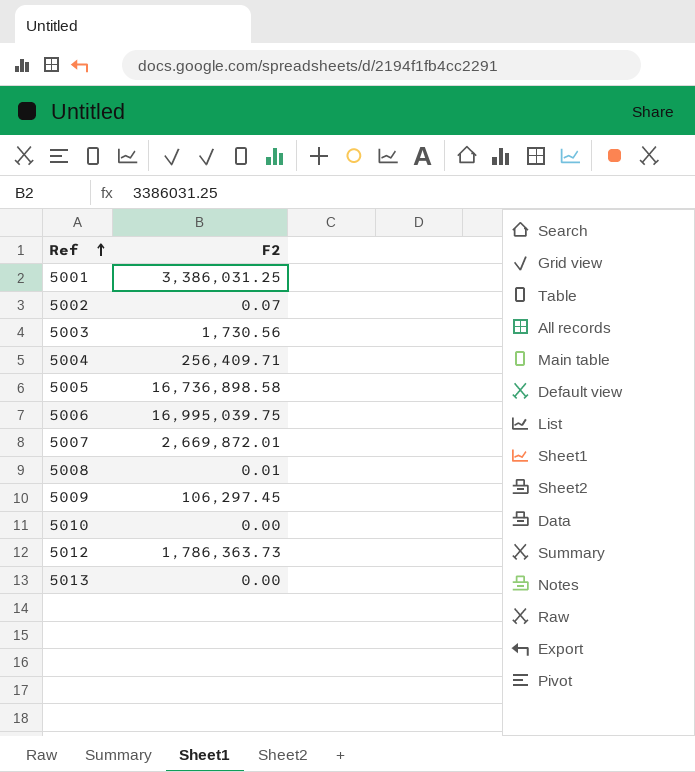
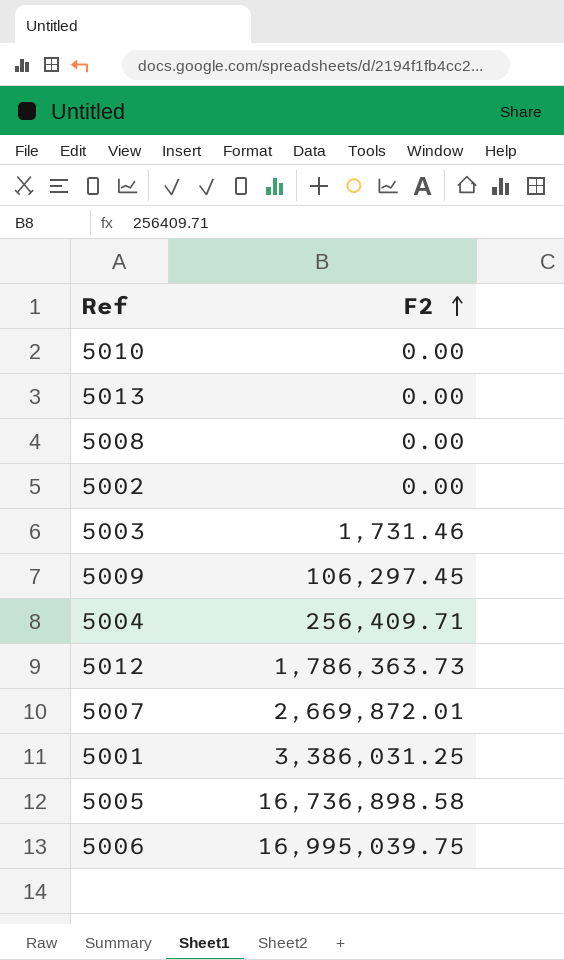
row order: Ref ascending -> F2 ascending
5008 | F2: 0.01 -> 0.00
5002 | F2: 0.07 -> 0.00
5003 | F2: 1,730.56 -> 1,731.46

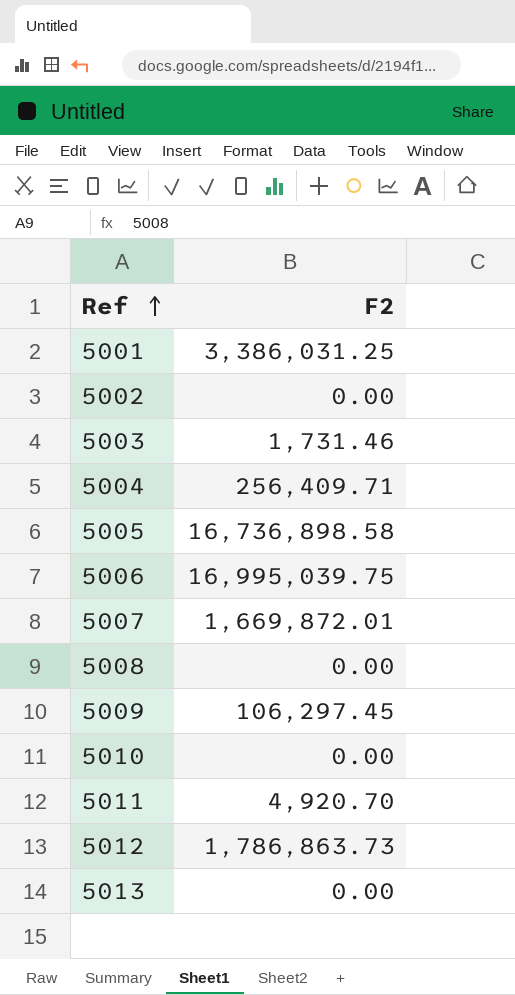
row order: F2 ascending -> Ref ascending
5007 | F2: 2,669,872.01 -> 1,669,872.01
row 5011: none -> 4,920.70
5012 | F2: 1,786,363.73 -> 1,786,863.73

